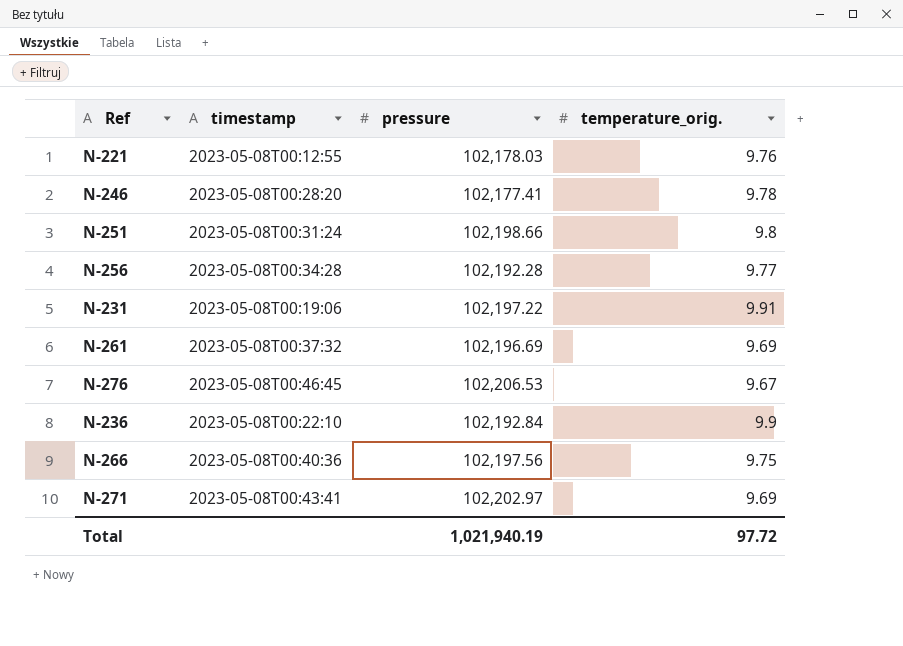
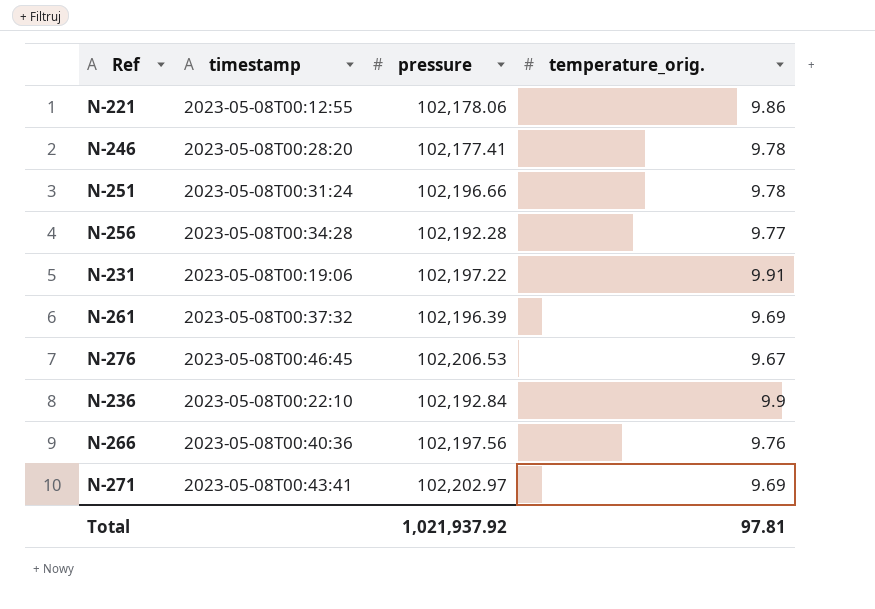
N-221 | pressure: 102,178.03 -> 102,178.06
N-221 | temperature_orig.: 9.76 -> 9.86
N-251 | pressure: 102,198.66 -> 102,196.66
N-251 | temperature_orig.: 9.8 -> 9.78
N-261 | pressure: 102,196.69 -> 102,196.39
N-266 | temperature_orig.: 9.75 -> 9.76
Total | pressure: 1,021,940.19 -> 1,021,937.92
Total | temperature_orig.: 97.72 -> 97.81

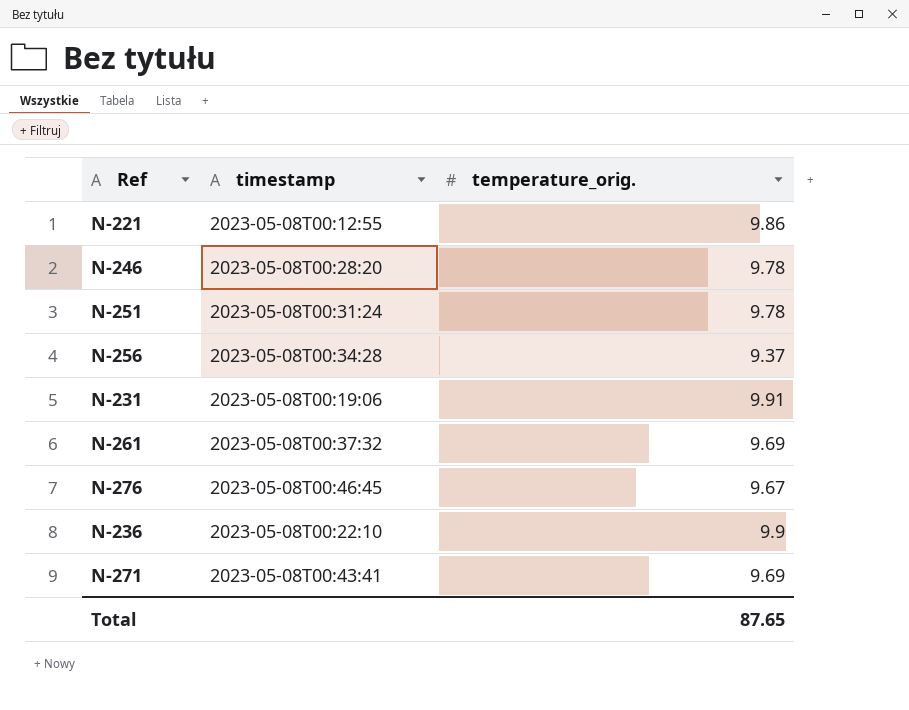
column pressure | position: 3 -> none
row N-266: 2023-05-08T00:40:36 | 102,197.56 | 9.76 -> none
N-256 | temperature_orig.: 9.77 -> 9.37
Total | temperature_orig.: 97.81 -> 87.65

